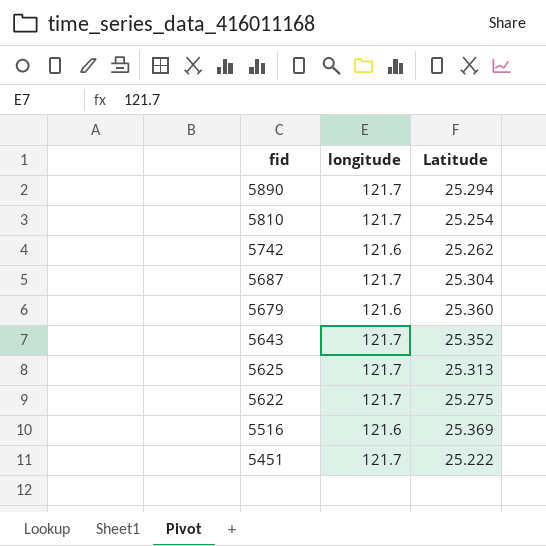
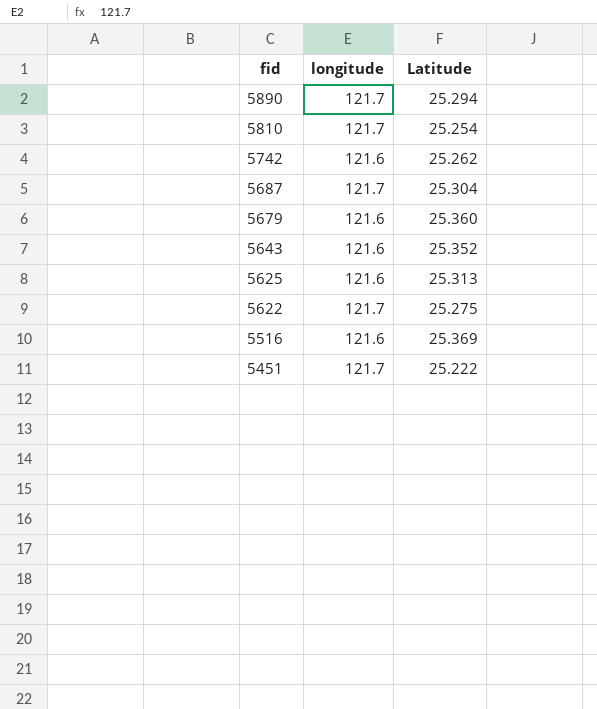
5643 | longitude: 121.7 -> 121.6
5625 | longitude: 121.7 -> 121.6

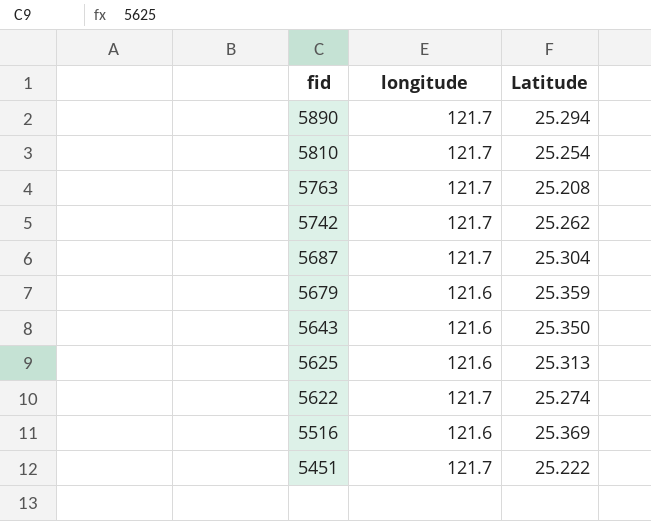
row 5763: none -> 121.7 | 25.208
5742 | longitude: 121.6 -> 121.7
5679 | Latitude: 25.360 -> 25.359
5643 | Latitude: 25.352 -> 25.350
5622 | Latitude: 25.275 -> 25.274

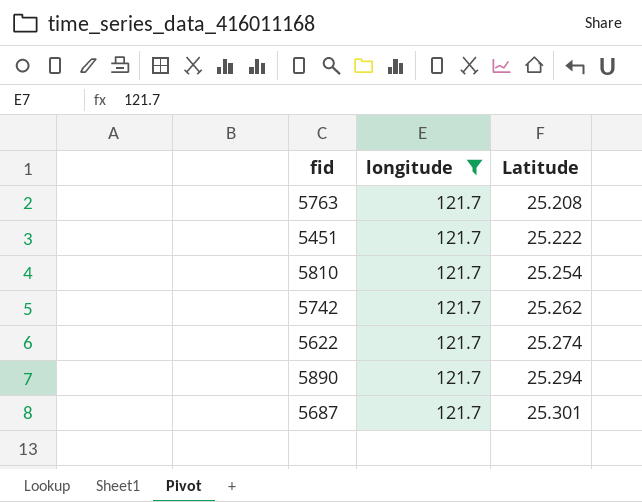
filter: none -> longitude = 121.7
row order: fid descending -> Latitude ascending
5687 | Latitude: 25.304 -> 25.301

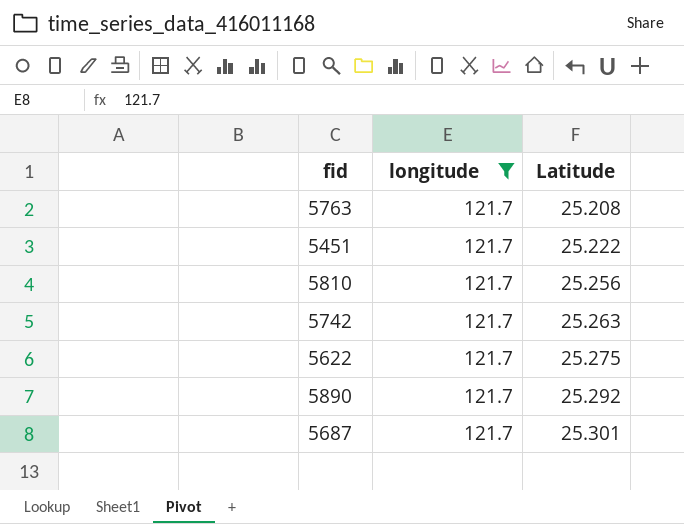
5810 | Latitude: 25.254 -> 25.256
5742 | Latitude: 25.262 -> 25.263
5622 | Latitude: 25.274 -> 25.275
5890 | Latitude: 25.294 -> 25.292

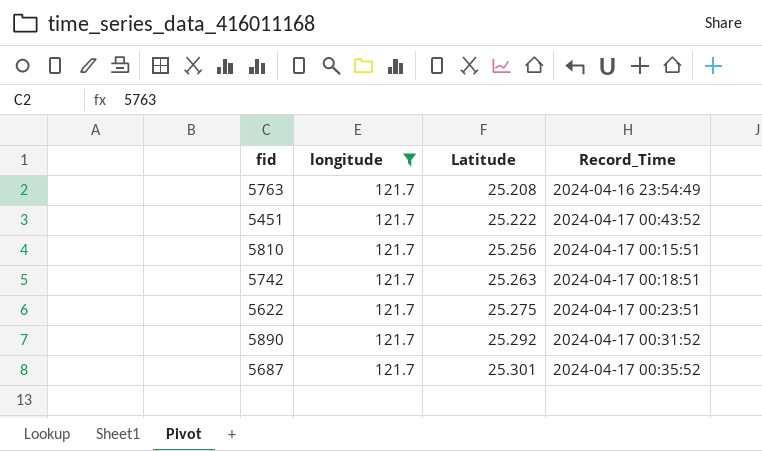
column Record_Time | position: none -> 4

